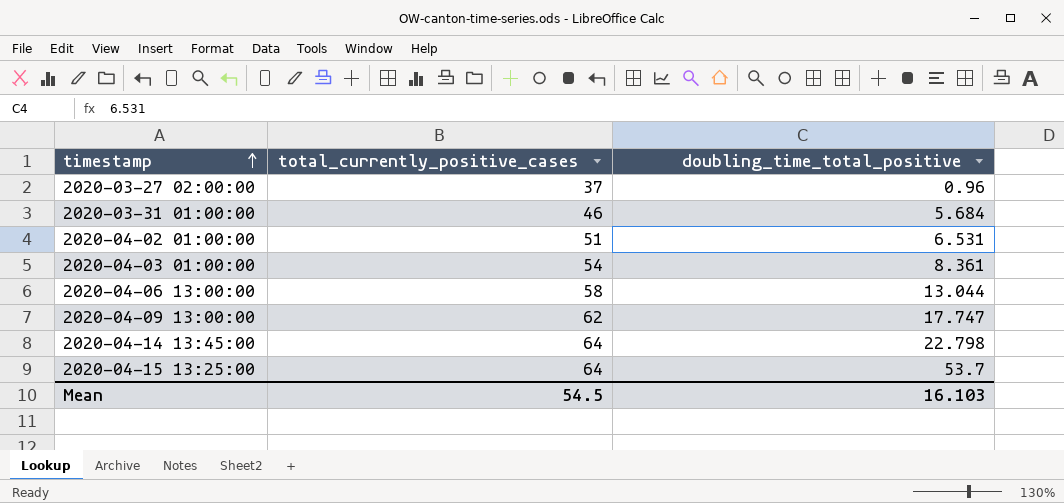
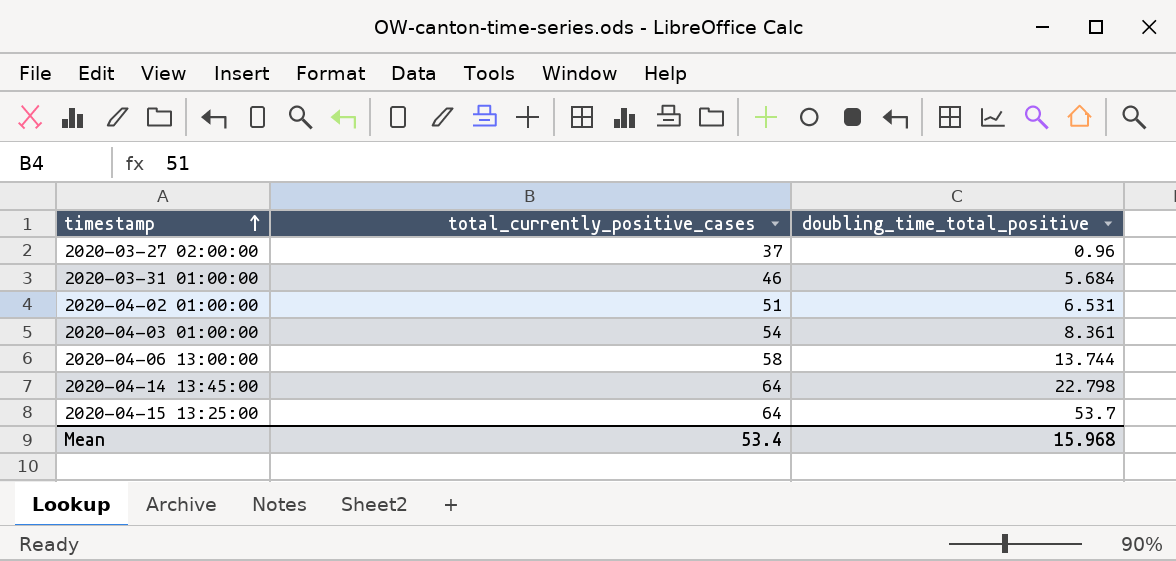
row 2020-04-09 13:00:00: 62 | 17.747 -> none
2020-04-06 13:00:00 | doubling_time_total_positive: 13.044 -> 13.744
Mean | total_currently_positive_cases: 54.5 -> 53.4
Mean | doubling_time_total_positive: 16.103 -> 15.968

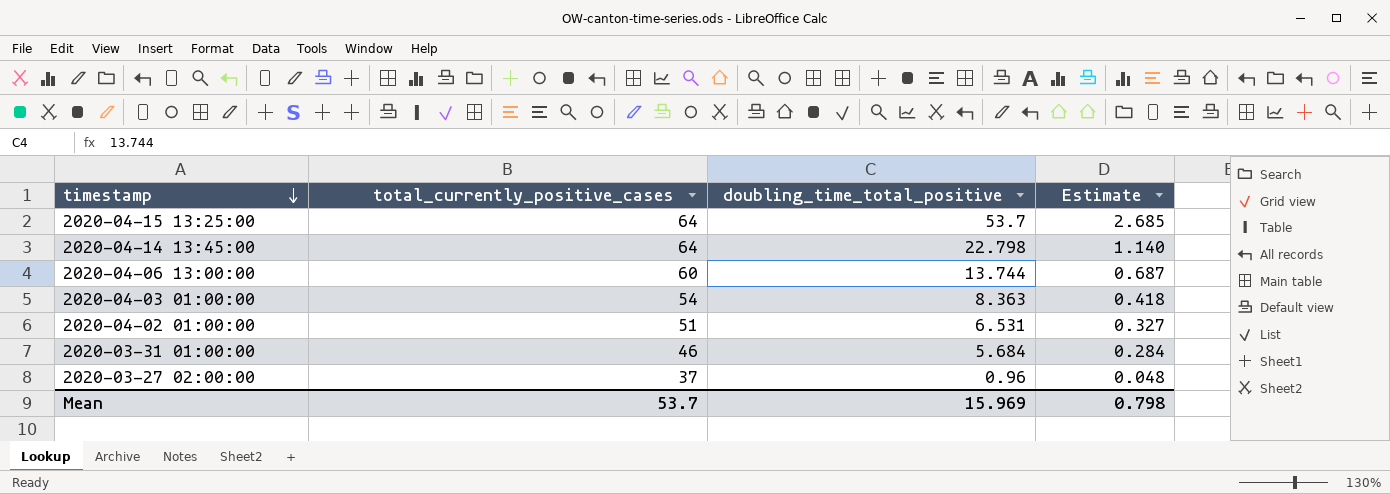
row order: timestamp ascending -> timestamp descending
column Estimate | formula: none -> [doubling_time_total_positive] * 0.05
2020-04-06 13:00:00 | total_currently_positive_cases: 58 -> 60
2020-04-03 01:00:00 | doubling_time_total_positive: 8.361 -> 8.363
Mean | total_currently_positive_cases: 53.4 -> 53.7
Mean | doubling_time_total_positive: 15.968 -> 15.969

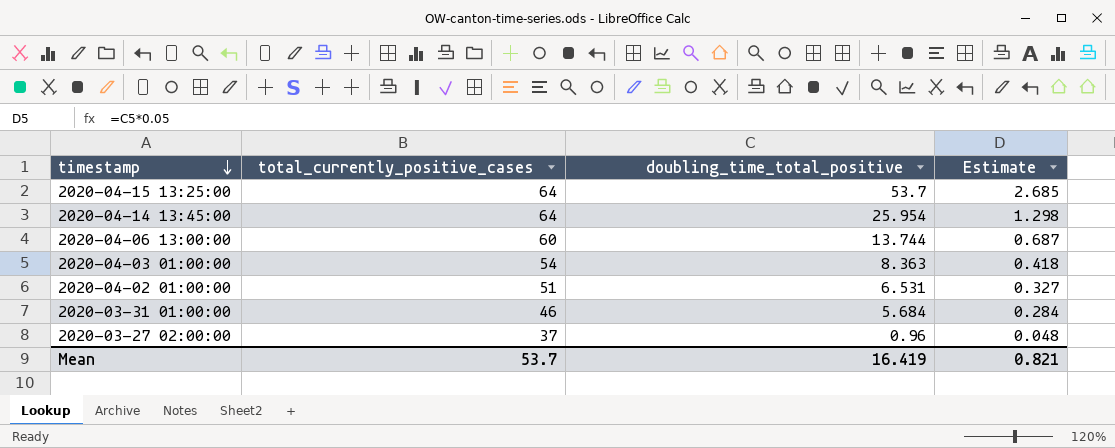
2020-04-14 13:45:00 | doubling_time_total_positive: 22.798 -> 25.954
2020-04-14 13:45:00 | Estimate: 1.140 -> 1.298
Mean | doubling_time_total_positive: 15.969 -> 16.419
Mean | Estimate: 0.798 -> 0.821

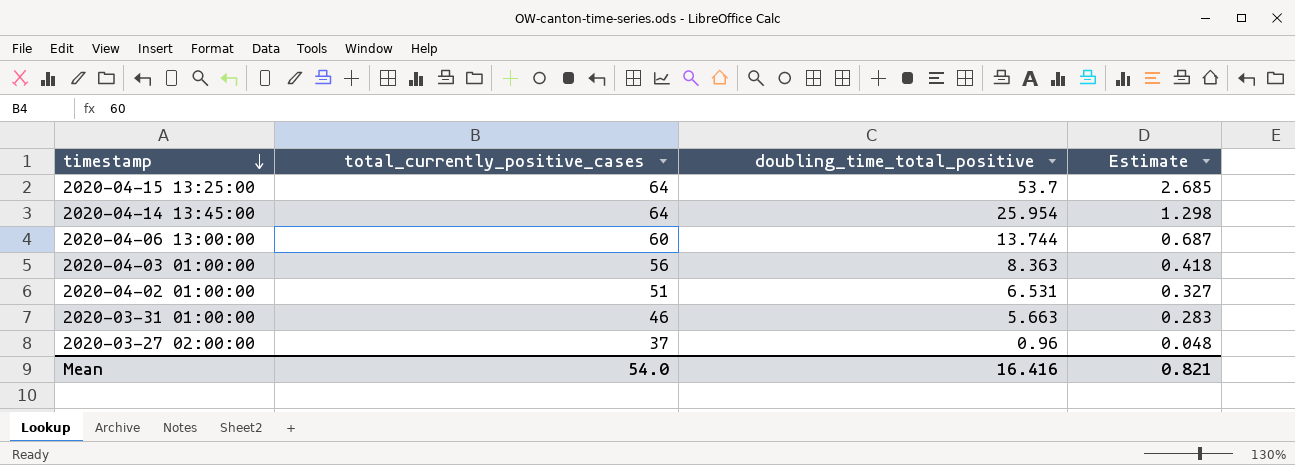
2020-04-03 01:00:00 | total_currently_positive_cases: 54 -> 56
2020-03-31 01:00:00 | doubling_time_total_positive: 5.684 -> 5.663
2020-03-31 01:00:00 | Estimate: 0.284 -> 0.283
Mean | total_currently_positive_cases: 53.7 -> 54.0
Mean | doubling_time_total_positive: 16.419 -> 16.416

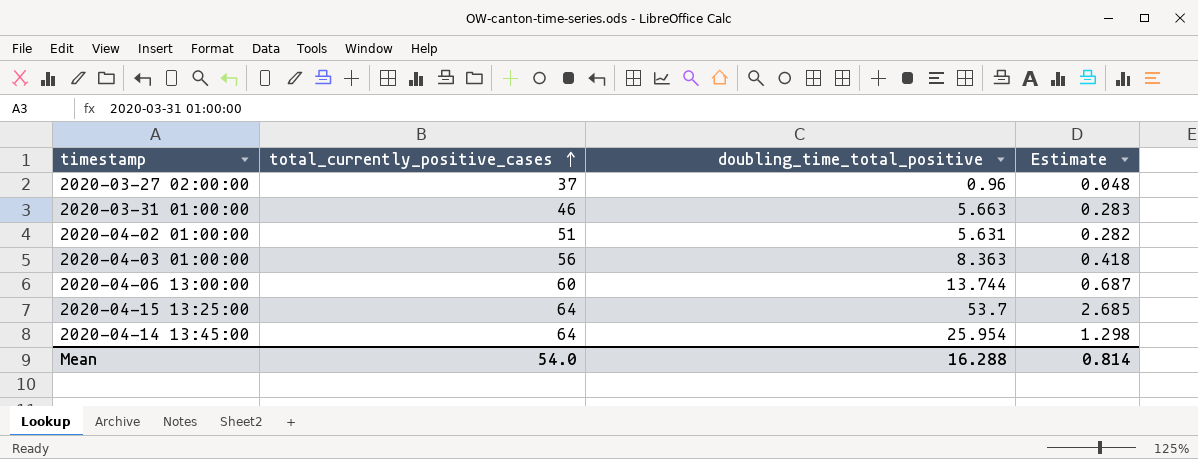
row order: timestamp descending -> total_currently_positive_cases ascending
2020-04-02 01:00:00 | doubling_time_total_positive: 6.531 -> 5.631
2020-04-02 01:00:00 | Estimate: 0.327 -> 0.282
Mean | doubling_time_total_positive: 16.416 -> 16.288
Mean | Estimate: 0.821 -> 0.814

